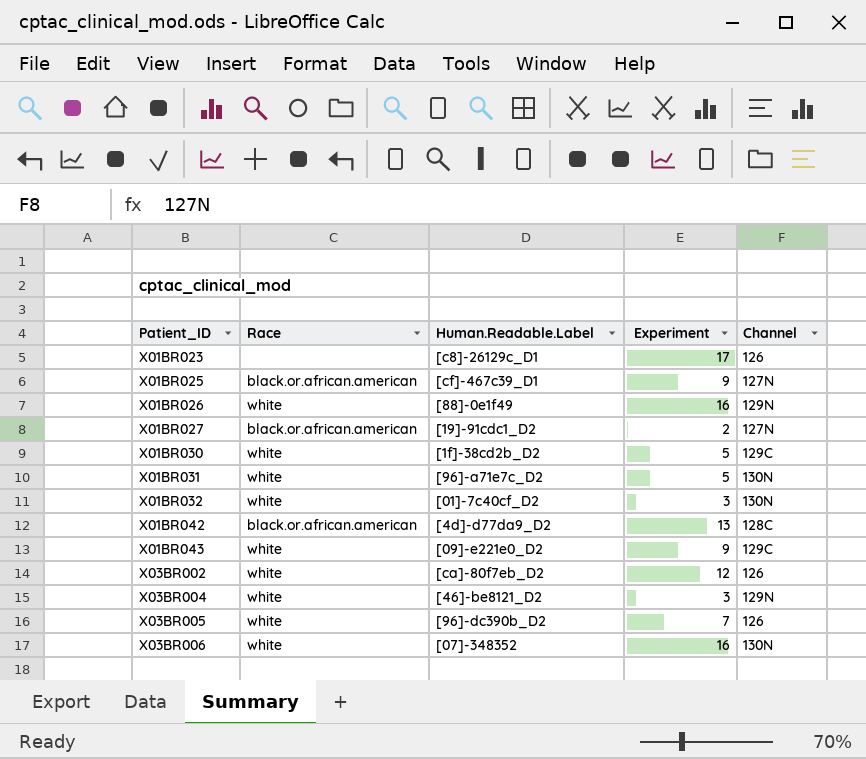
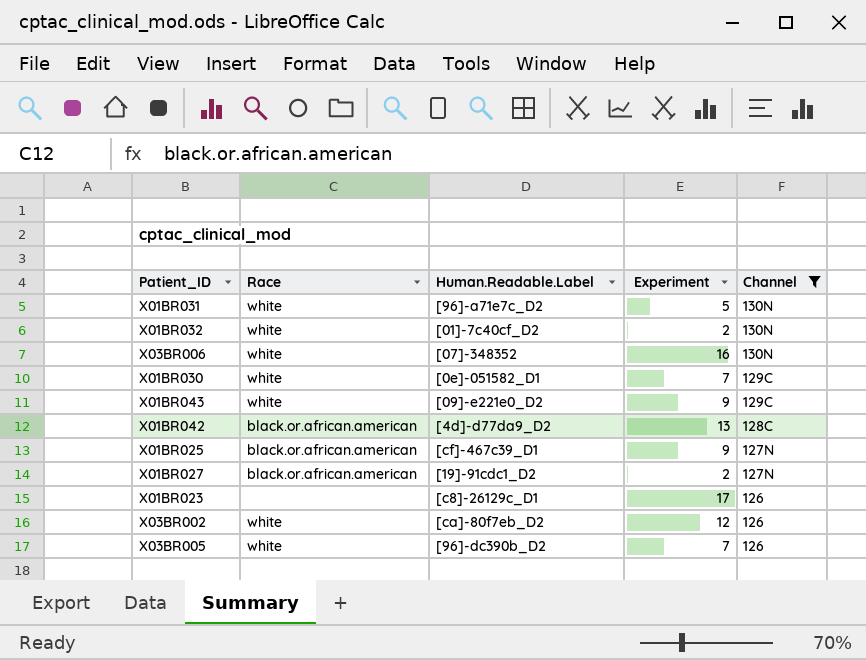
filter: none -> Channel != 129N
row order: Patient_ID ascending -> Channel descending
X01BR032 | Experiment: 3 -> 2
X01BR030 | Human.Readable.Label: [1f]-38cd2b_D2 -> [0e]-051582_D1
X01BR030 | Experiment: 5 -> 7

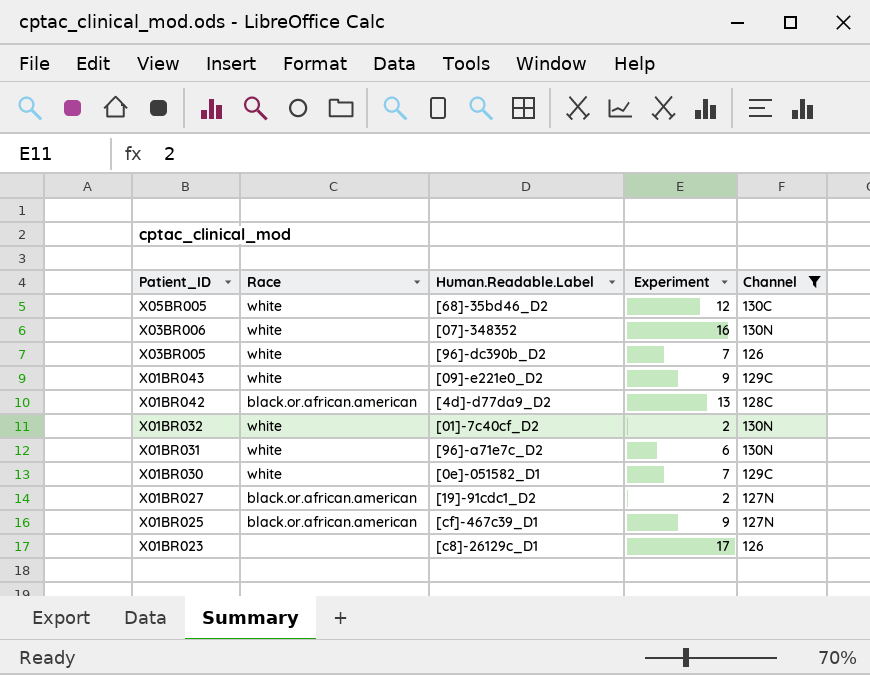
row order: Channel descending -> Patient_ID descending
row X03BR002: white | [ca]-80f7eb_D2 | 12 | 126 -> none
row X05BR005: none -> white | [68]-35bd46_D2 | 12 | 130C
X01BR031 | Experiment: 5 -> 6

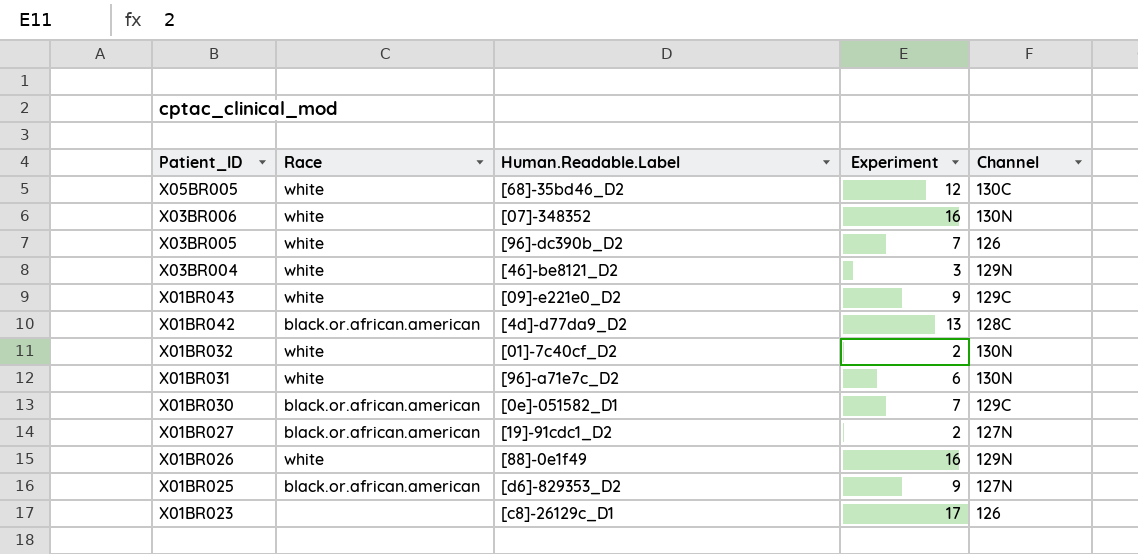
filter: Channel != 129N -> none
X01BR030 | Race: white -> black.or.african.american
X01BR025 | Human.Readable.Label: [cf]-467c39_D1 -> [d6]-829353_D2

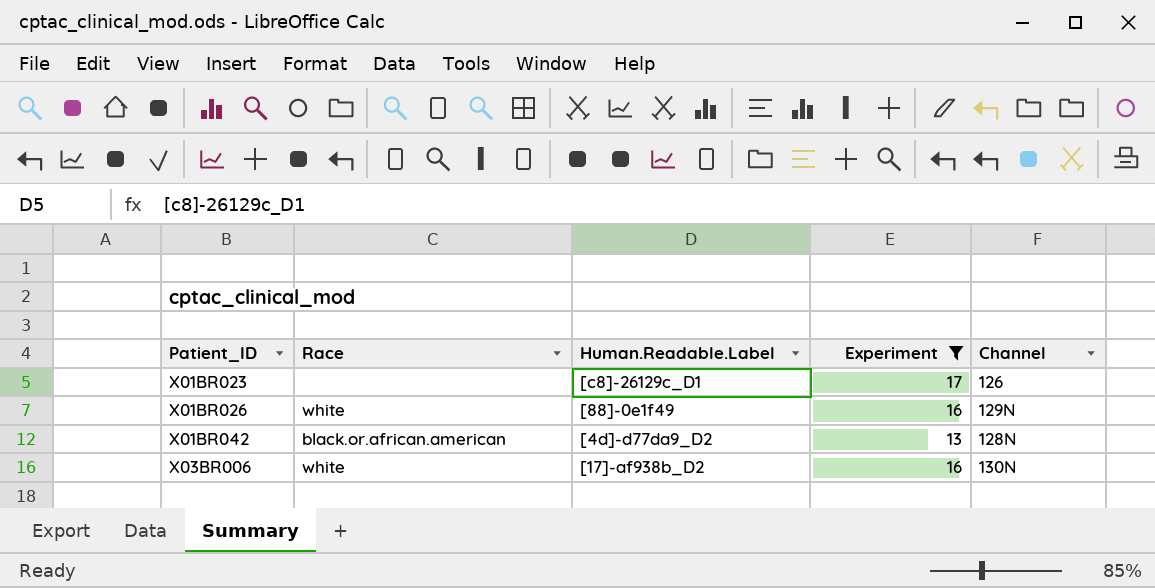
filter: none -> Experiment >= 13
row order: Patient_ID descending -> Patient_ID ascending
X01BR042 | Channel: 128C -> 128N
X03BR006 | Human.Readable.Label: [07]-348352 -> [17]-af938b_D2

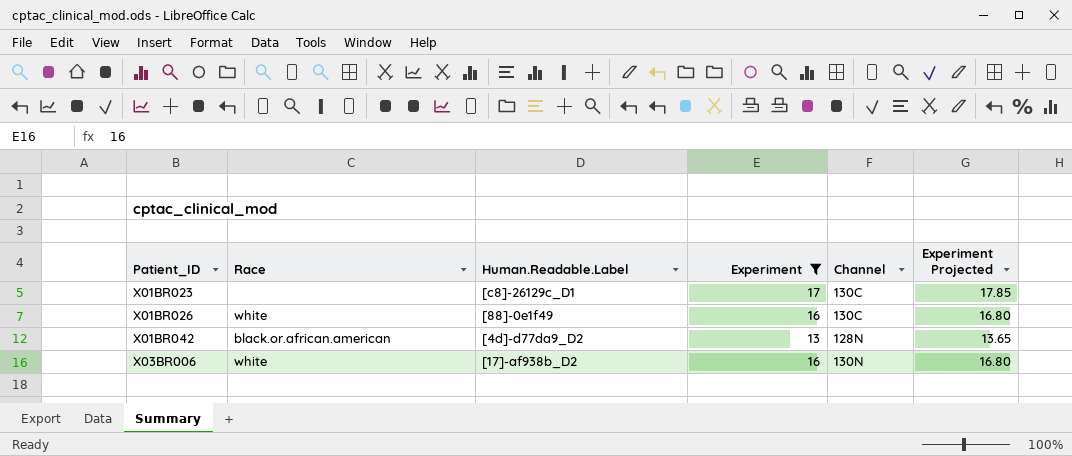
column Experiment Projected | formula: none -> [Experiment] * 1.05
X01BR023 | Channel: 126 -> 130C
X01BR026 | Channel: 129N -> 130C

